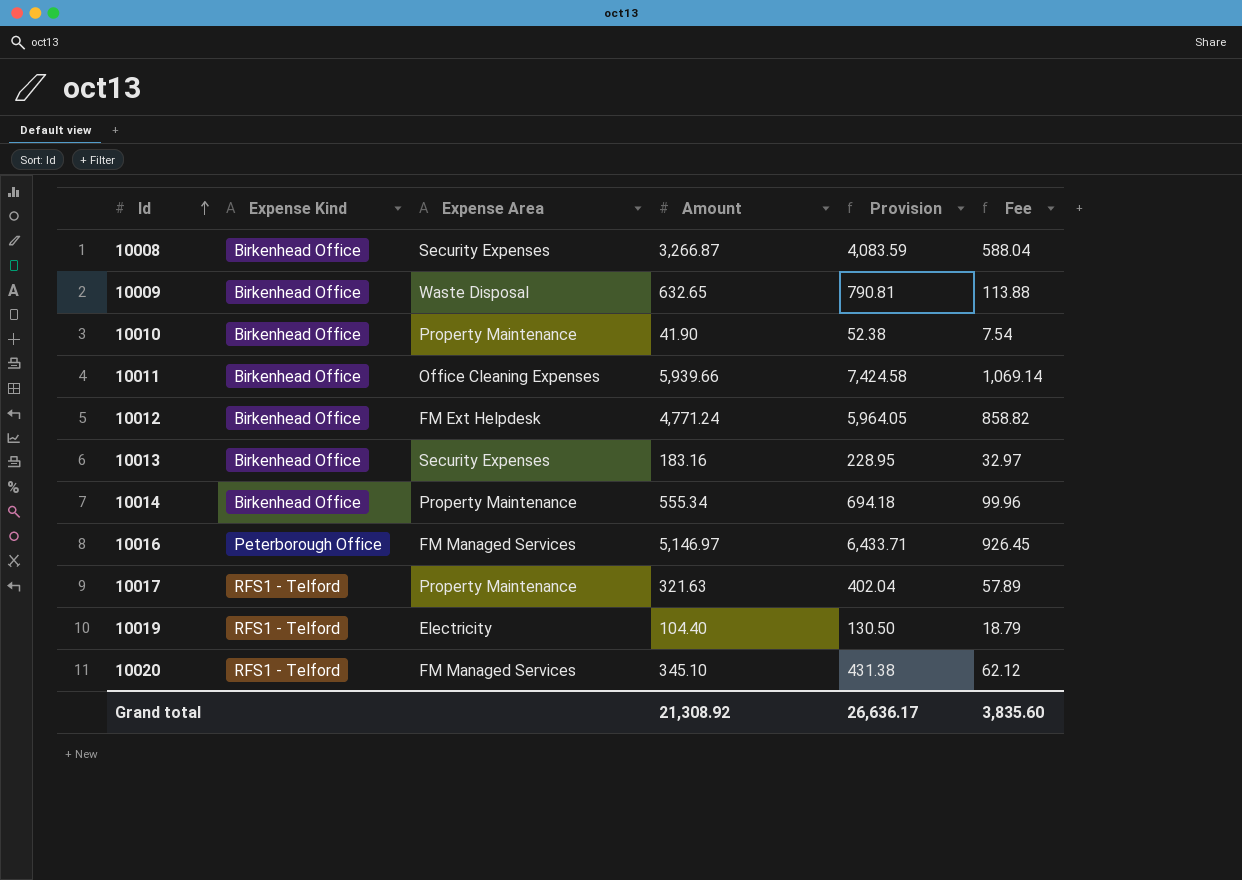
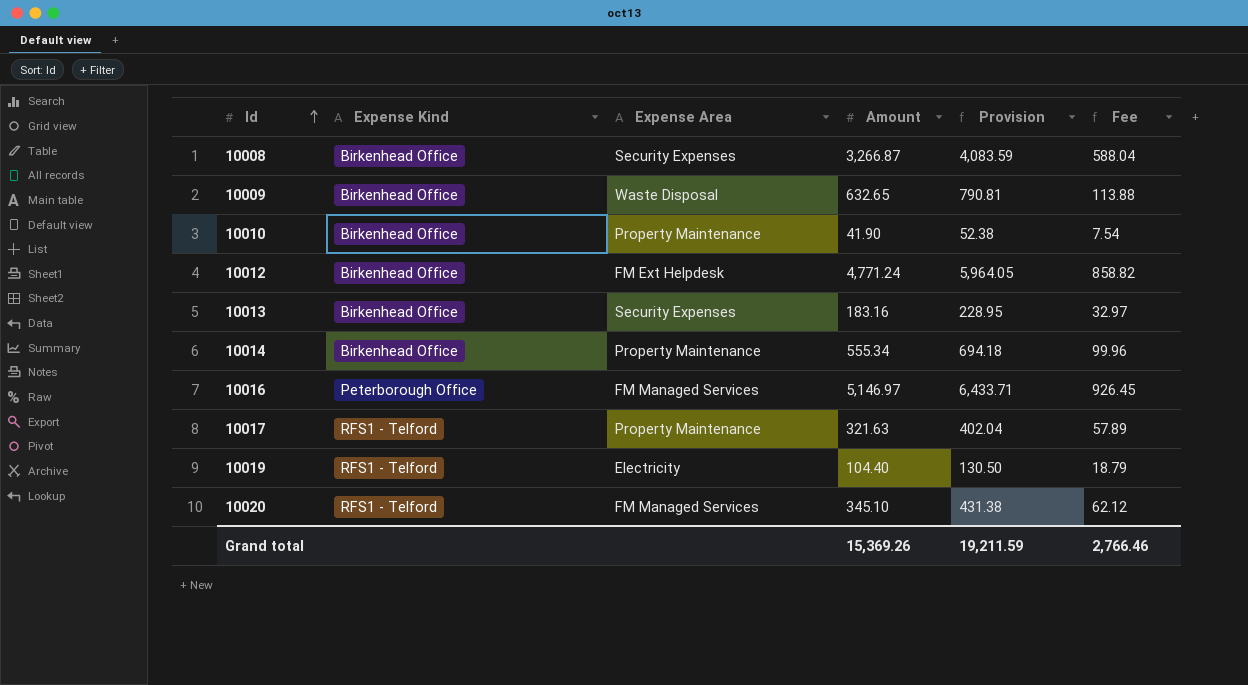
row 10011: Birkenhead Office | Office Cleaning Expenses | 5,939.66 | 7,424.58 | 1,069.14 -> none
Grand total | Amount: 21,308.92 -> 15,369.26
Grand total | Provision: 26,636.17 -> 19,211.59
Grand total | Fee: 3,835.60 -> 2,766.46

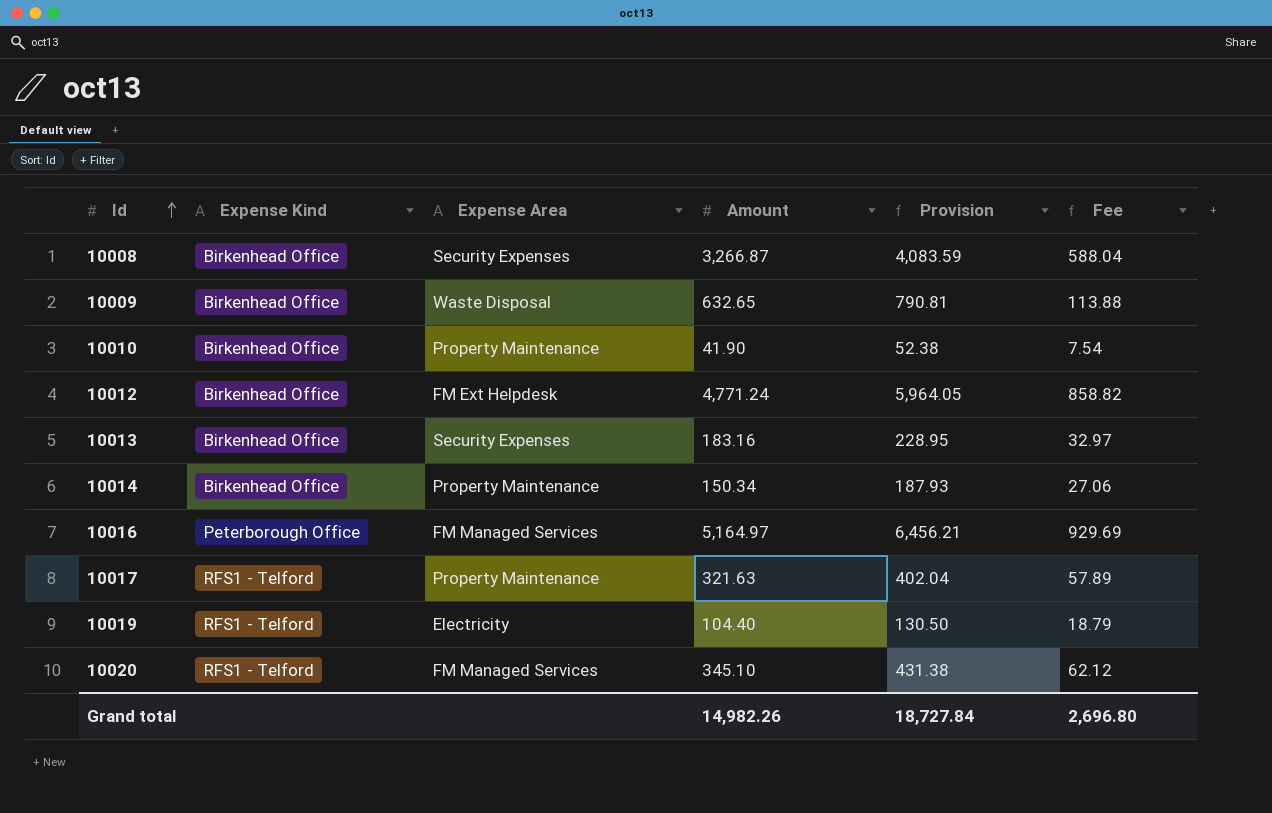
10014 | Amount: 555.34 -> 150.34
10014 | Provision: 694.18 -> 187.93
10014 | Fee: 99.96 -> 27.06
10016 | Amount: 5,146.97 -> 5,164.97
10016 | Provision: 6,433.71 -> 6,456.21
10016 | Fee: 926.45 -> 929.69
Grand total | Amount: 15,369.26 -> 14,982.26
Grand total | Provision: 19,211.59 -> 18,727.84
Grand total | Fee: 2,766.46 -> 2,696.80

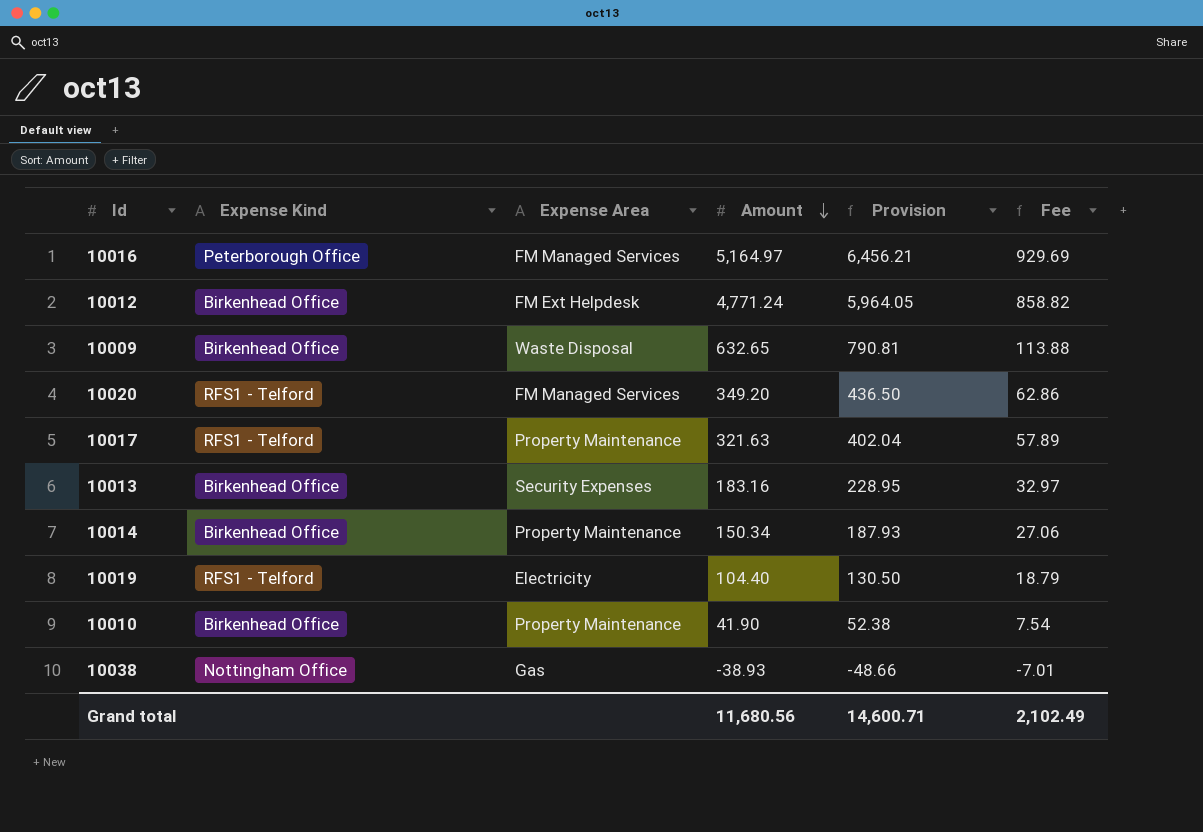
row order: Id ascending -> Amount descending
row 10008: Birkenhead Office | Security Expenses | 3,266.87 | 4,083.59 | 588.04 -> none
10020 | Amount: 345.10 -> 349.20
10020 | Provision: 431.38 -> 436.50
10020 | Fee: 62.12 -> 62.86
row 10038: none -> Nottingham Office | Gas | -38.93 | -48.66 | -7.01
Grand total | Amount: 14,982.26 -> 11,680.56
Grand total | Provision: 18,727.84 -> 14,600.71
Grand total | Fee: 2,696.80 -> 2,102.49

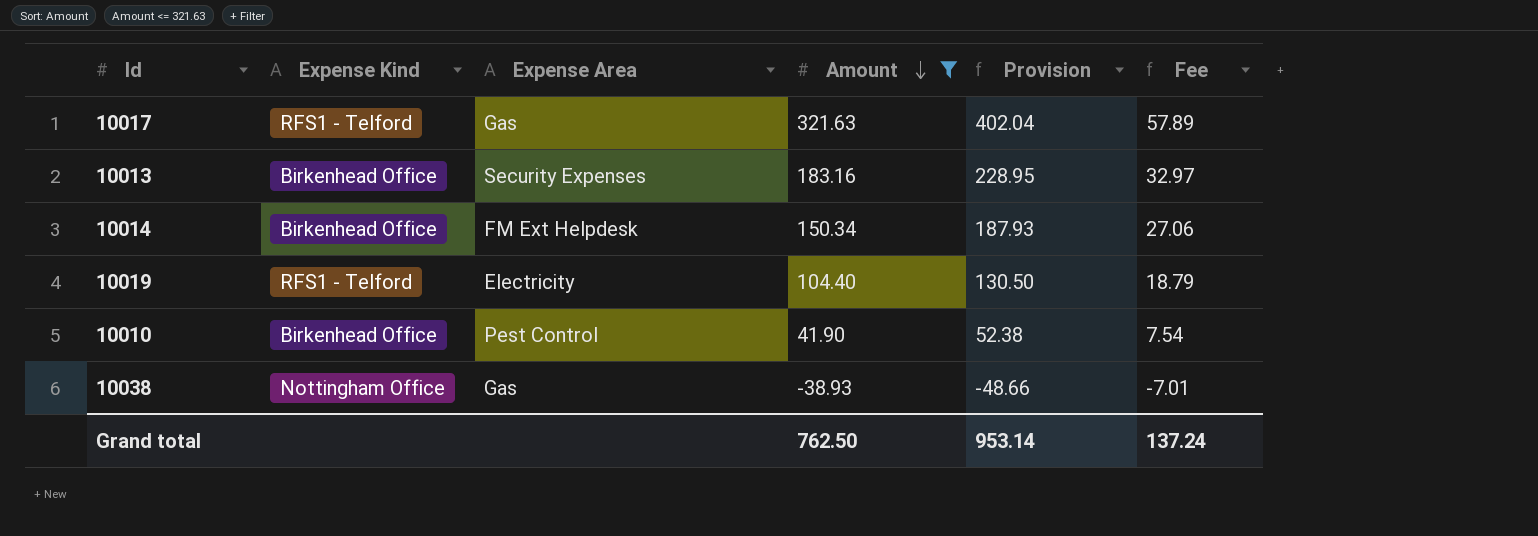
filter: none -> Amount <= 321.63
10017 | Expense Area: Property Maintenance -> Gas
10014 | Expense Area: Property Maintenance -> FM Ext Helpdesk
10010 | Expense Area: Property Maintenance -> Pest Control
Grand total | Amount: 11,680.56 -> 762.50
Grand total | Provision: 14,600.71 -> 953.14
Grand total | Fee: 2,102.49 -> 137.24

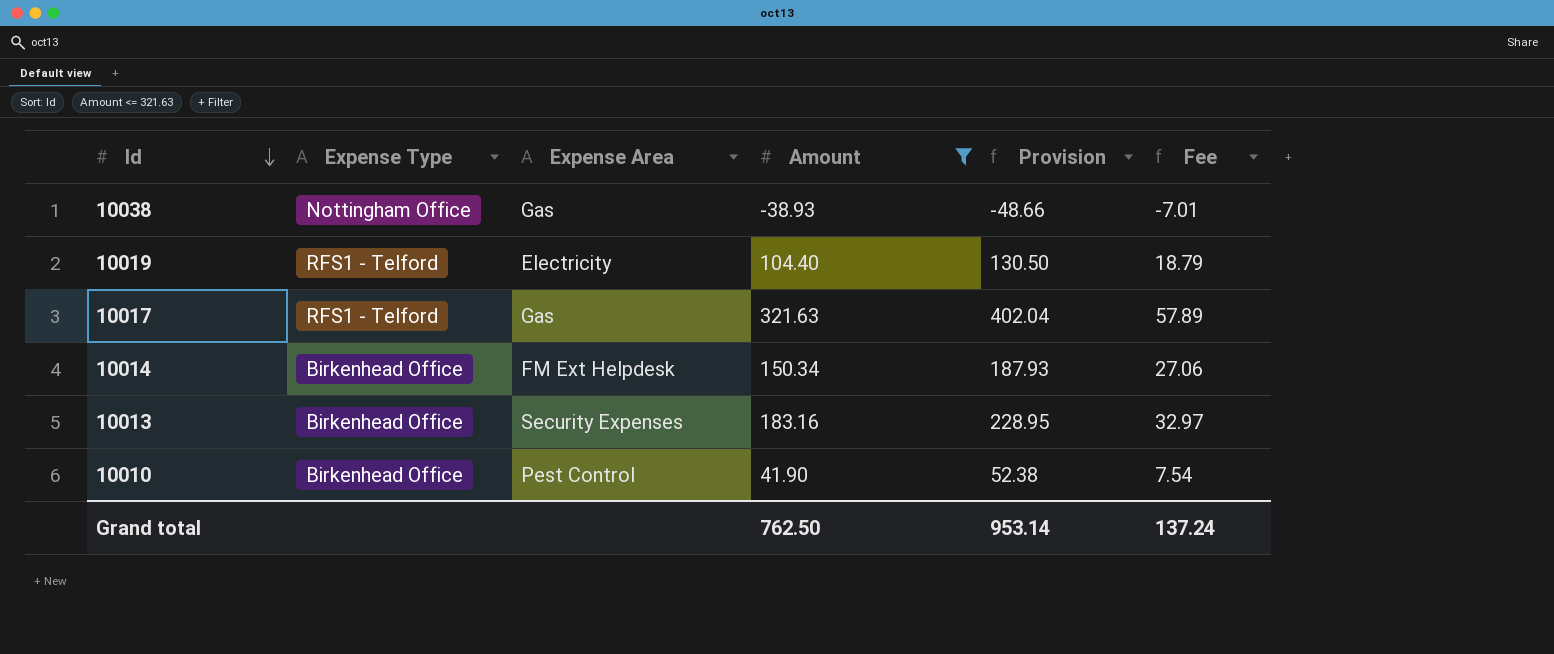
row order: Amount descending -> Id descending
column name: Expense Kind -> Expense Type

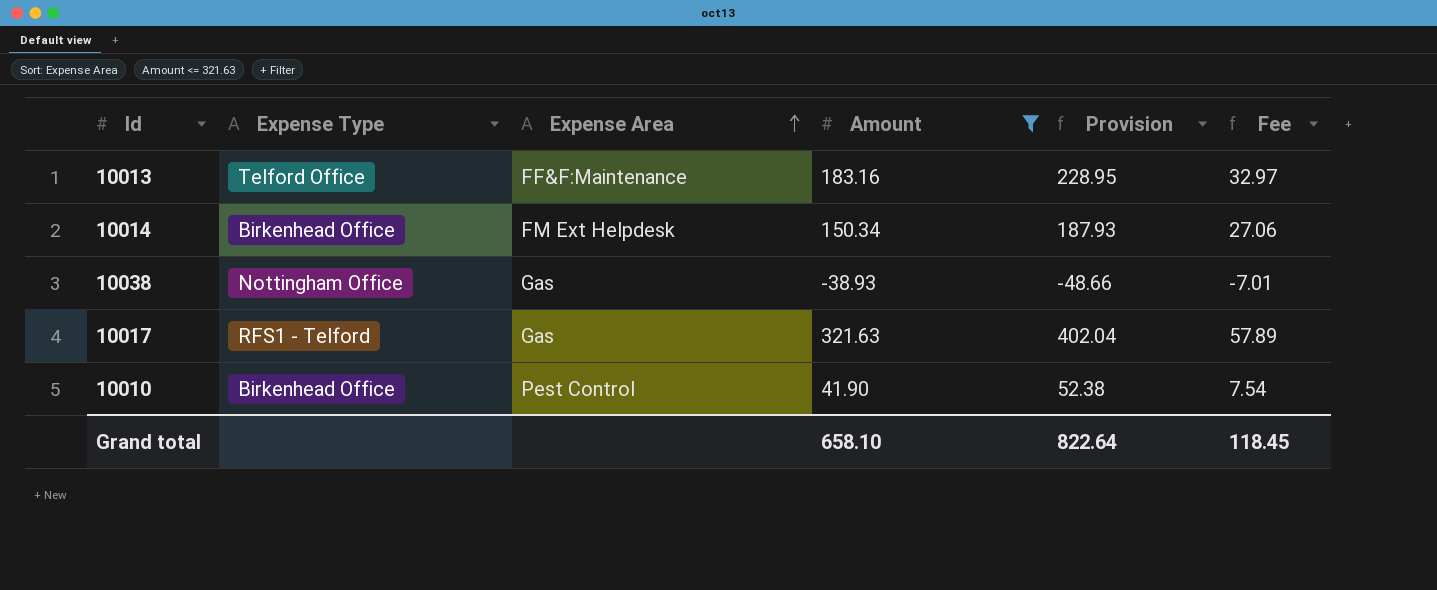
row order: Id descending -> Expense Area ascending
row 10019: RFS1 - Telford | Electricity | 104.40 | 130.50 | 18.79 -> none
10013 | Expense Type: Birkenhead Office -> Telford Office
10013 | Expense Area: Security Expenses -> FF&F:Maintenance
Grand total | Amount: 762.50 -> 658.10
Grand total | Provision: 953.14 -> 822.64
Grand total | Fee: 137.24 -> 118.45

